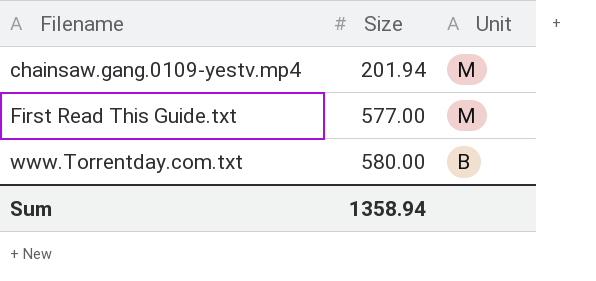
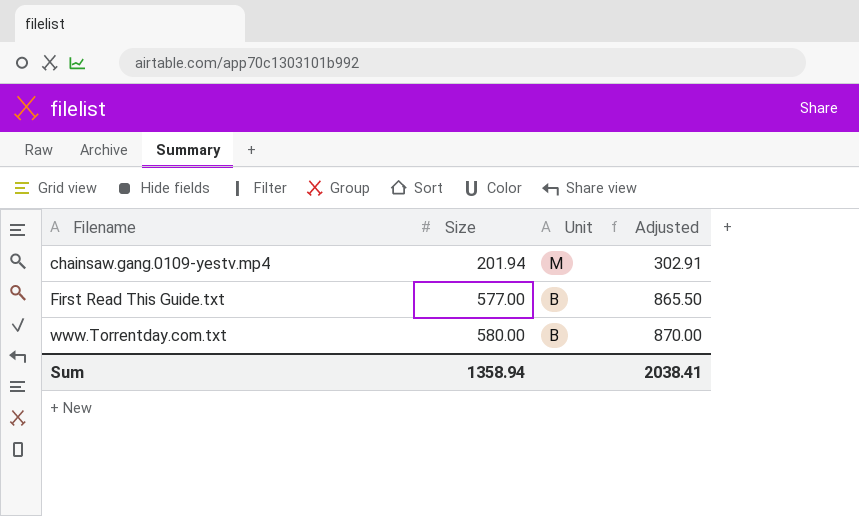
column Adjusted | formula: none -> [Size] * 1.5
First Read This Guide.txt | Unit: M -> B

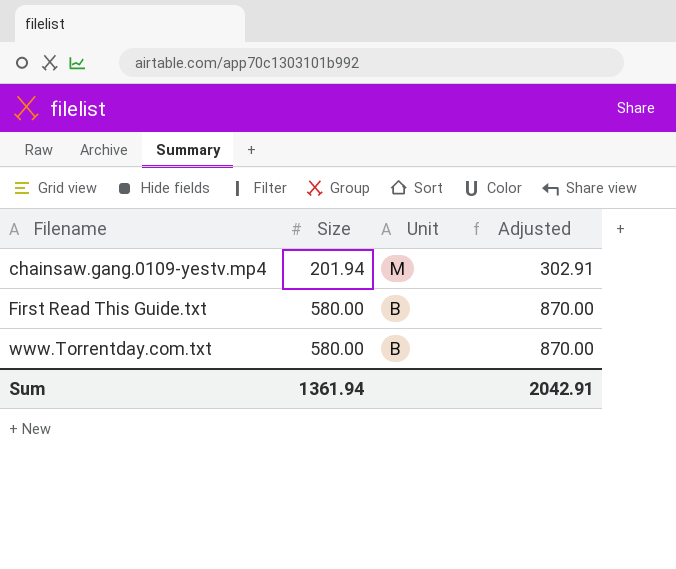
First Read This Guide.txt | Size: 577.00 -> 580.00
First Read This Guide.txt | Adjusted: 865.50 -> 870.00
Sum | Size: 1358.94 -> 1361.94
Sum | Adjusted: 2038.41 -> 2042.91

